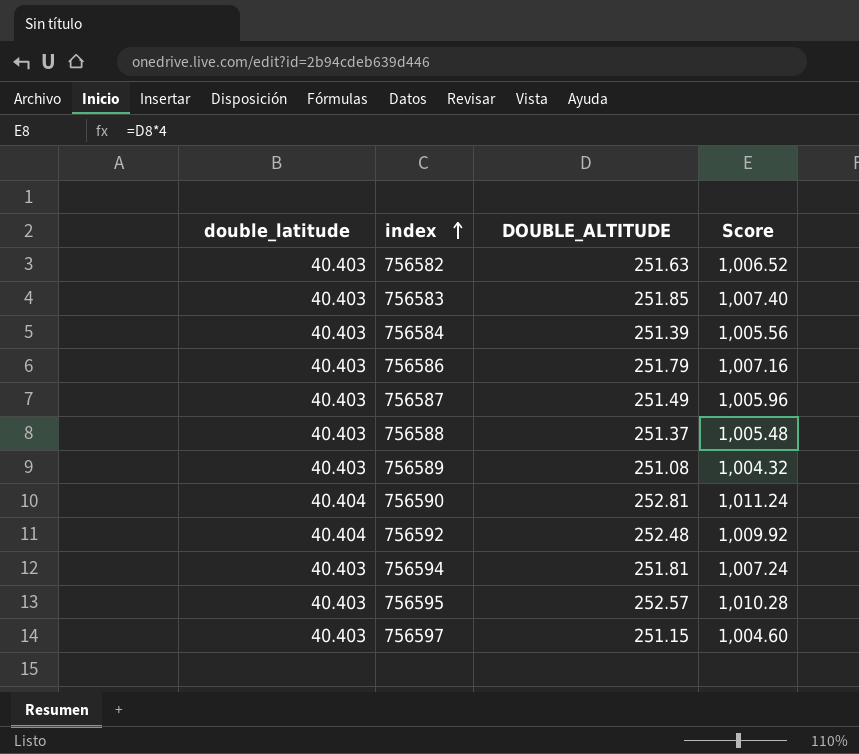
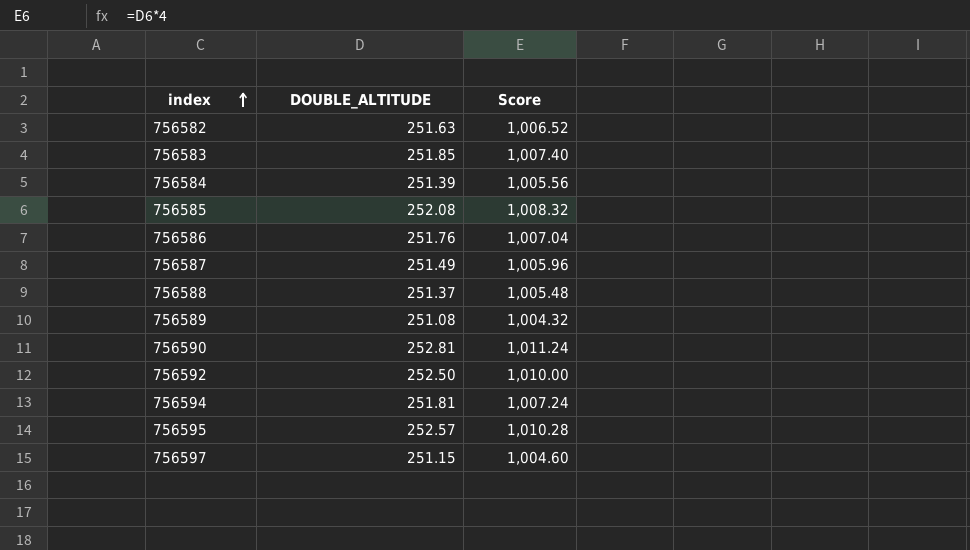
column double_latitude | position: 1 -> none
row 756585: none -> 252.08 | 1,008.32
756586 | DOUBLE_ALTITUDE: 251.79 -> 251.76
756586 | Score: 1,007.16 -> 1,007.04
756592 | DOUBLE_ALTITUDE: 252.48 -> 252.50
756592 | Score: 1,009.92 -> 1,010.00

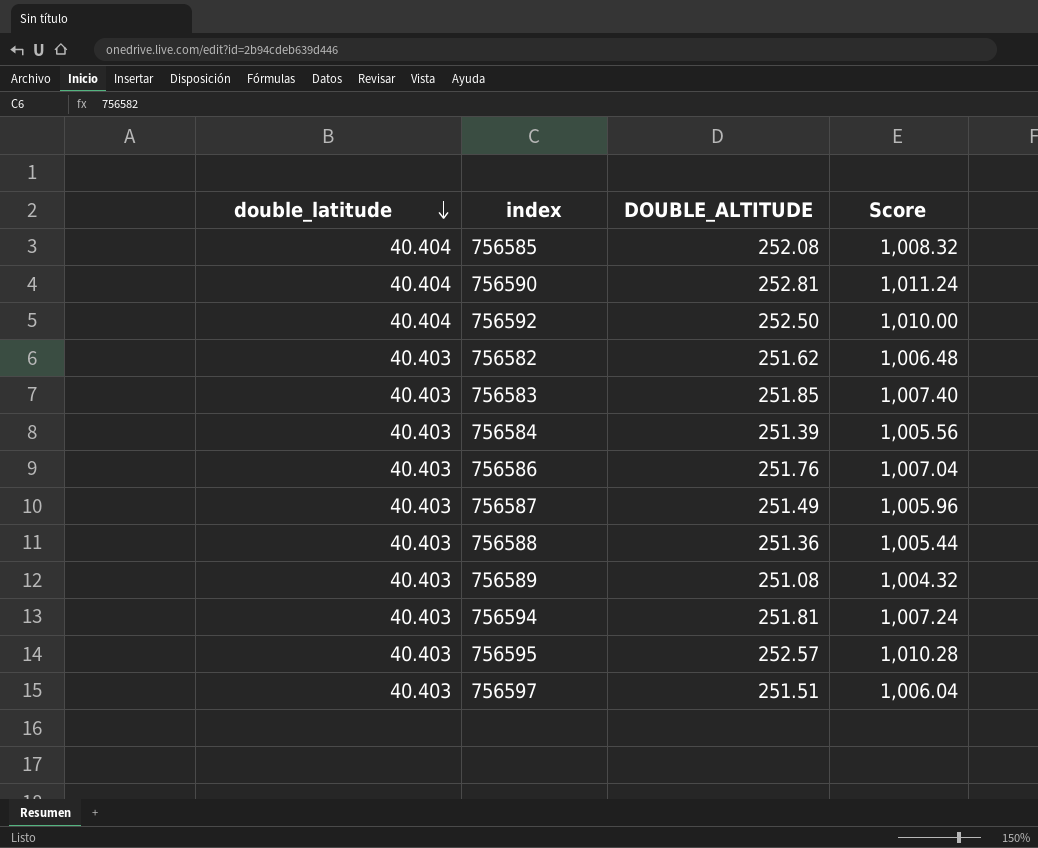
row order: index ascending -> double_latitude descending
column double_latitude | position: none -> 1
756582 | DOUBLE_ALTITUDE: 251.63 -> 251.62
756582 | Score: 1,006.52 -> 1,006.48
756588 | DOUBLE_ALTITUDE: 251.37 -> 251.36
756588 | Score: 1,005.48 -> 1,005.44
756597 | DOUBLE_ALTITUDE: 251.15 -> 251.51
756597 | Score: 1,004.60 -> 1,006.04

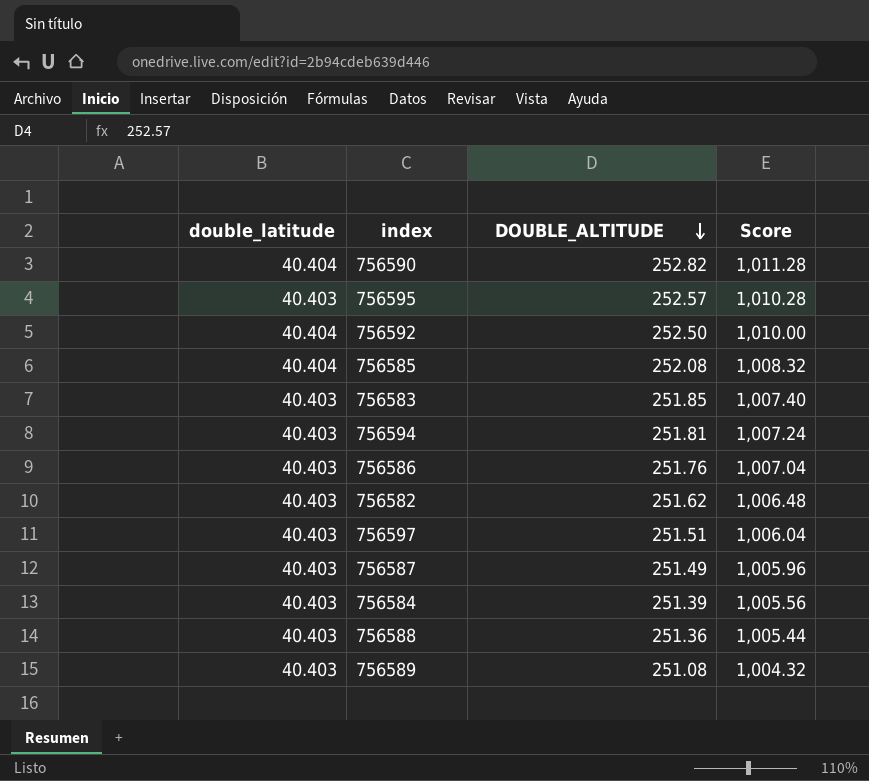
row order: double_latitude descending -> DOUBLE_ALTITUDE descending
756590 | DOUBLE_ALTITUDE: 252.81 -> 252.82
756590 | Score: 1,011.24 -> 1,011.28

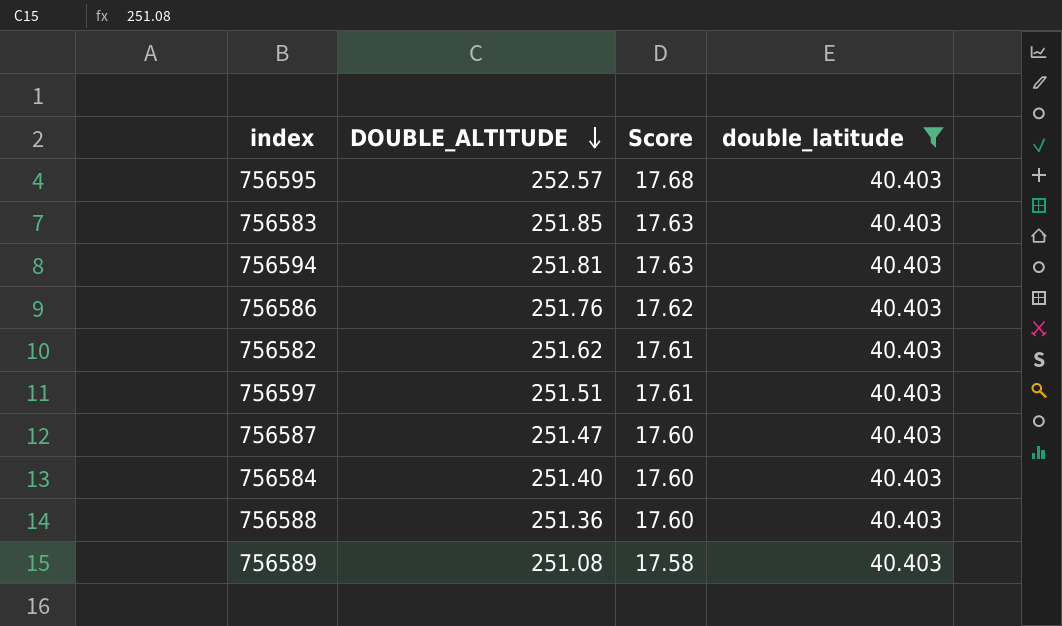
filter: none -> double_latitude = 40.403
column Score | formula: [DOUBLE_ALTITUDE] * 4 -> [DOUBLE_ALTITUDE] * 0.07
column double_latitude | position: 1 -> 4
756587 | DOUBLE_ALTITUDE: 251.49 -> 251.47
756584 | DOUBLE_ALTITUDE: 251.39 -> 251.40

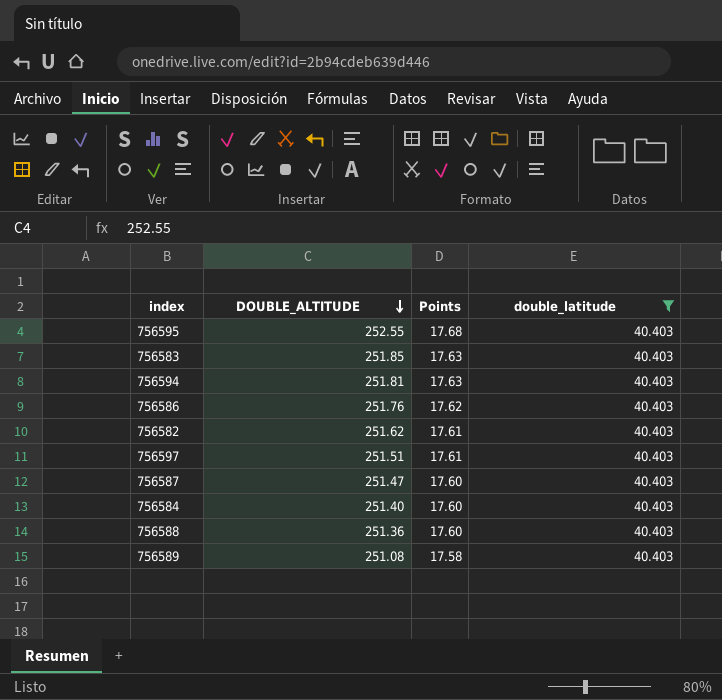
column name: Score -> Points
756595 | DOUBLE_ALTITUDE: 252.57 -> 252.55

